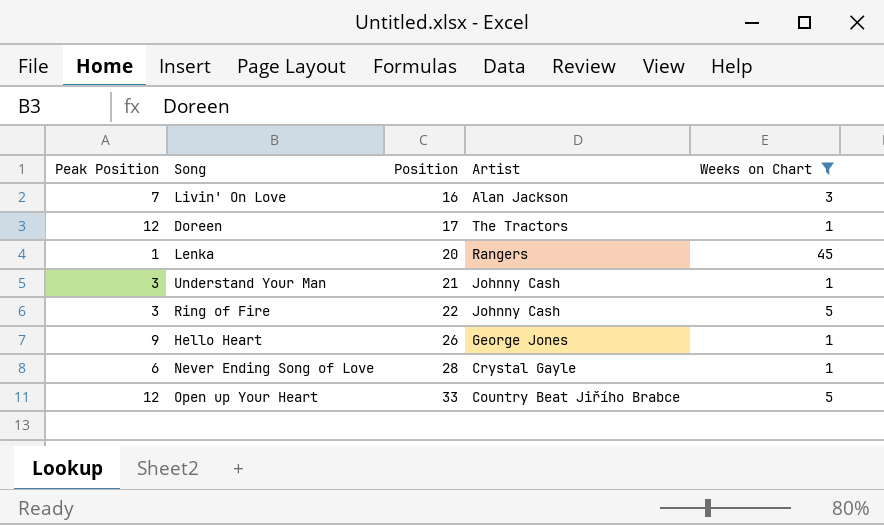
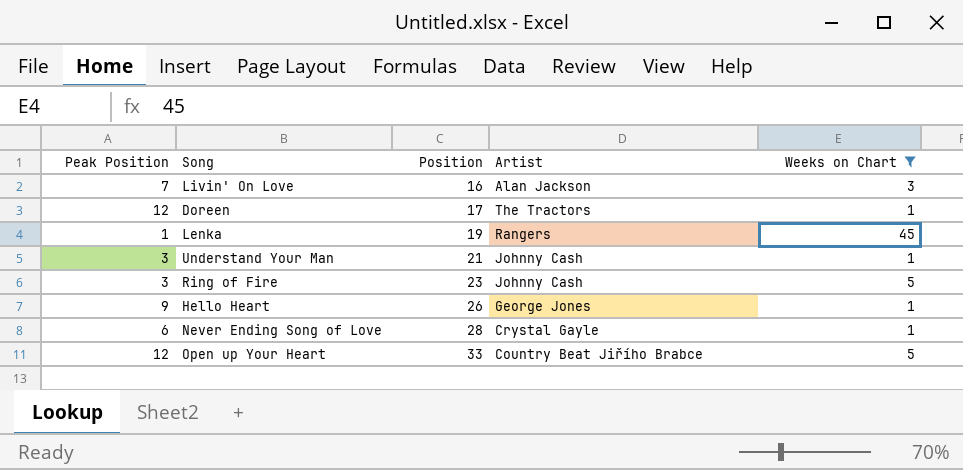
Lenka | Position: 20 -> 19
Ring of Fire | Position: 22 -> 23

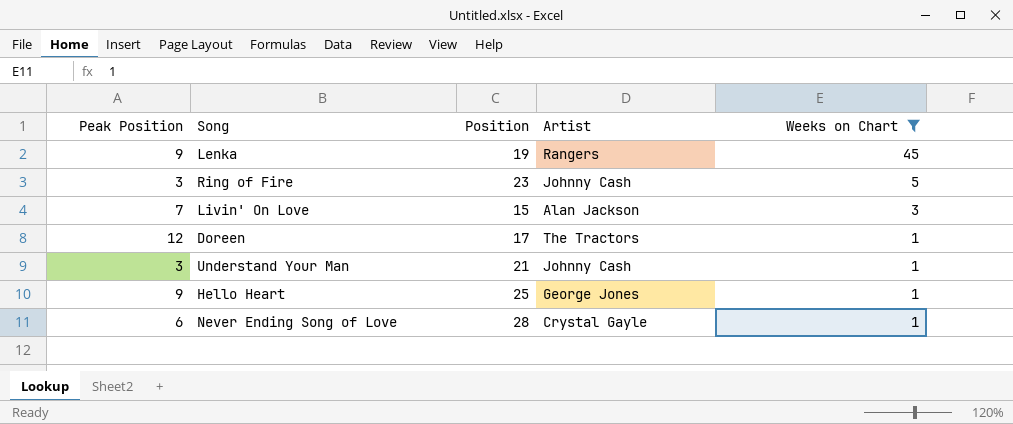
row order: Position ascending -> Weeks on Chart descending
row Open up Your Heart: 12 | 33 | Country Beat Jiřího Brabce | 5 -> none
Lenka | Peak Position: 1 -> 9
Livin' On Love | Position: 16 -> 15
Hello Heart | Position: 26 -> 25

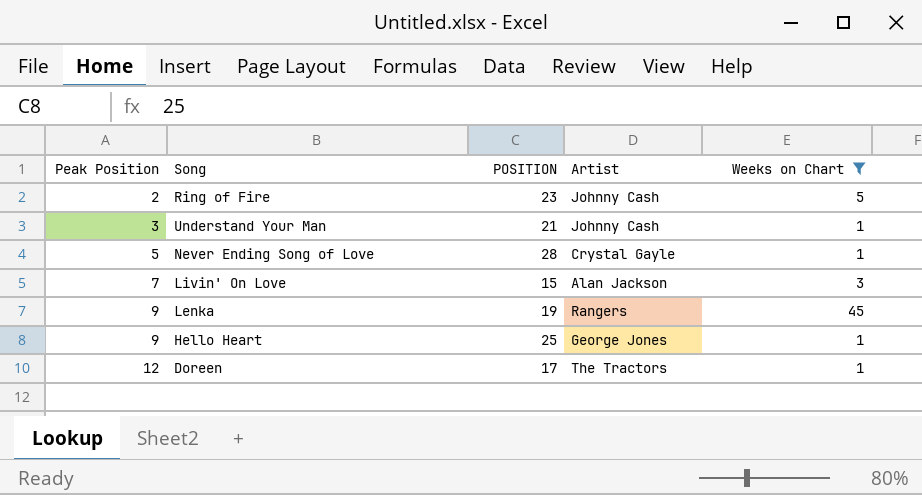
row order: Weeks on Chart descending -> Peak Position ascending
column name: Position -> POSITION
Ring of Fire | Peak Position: 3 -> 2
Never Ending Song of Love | Peak Position: 6 -> 5

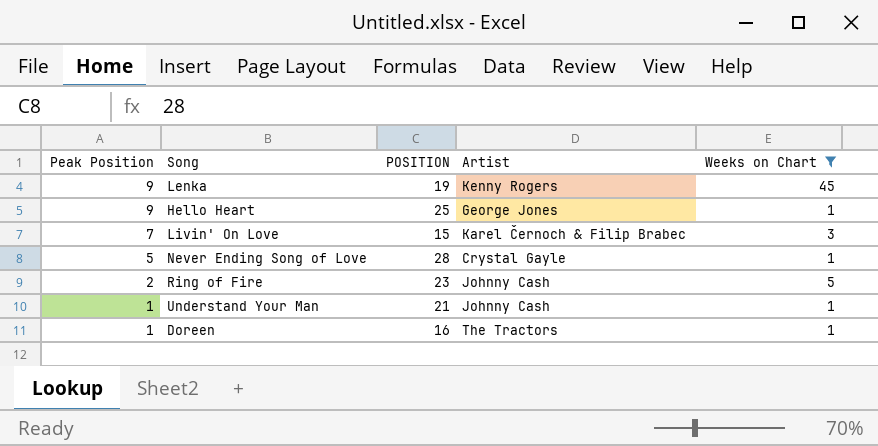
row order: Peak Position ascending -> Peak Position descending
Lenka | Artist: Rangers -> Kenny Rogers
Livin' On Love | Artist: Alan Jackson -> Karel Černoch & Filip Brabec
Understand Your Man | Peak Position: 3 -> 1
Doreen | Peak Position: 12 -> 1
Doreen | POSITION: 17 -> 16

